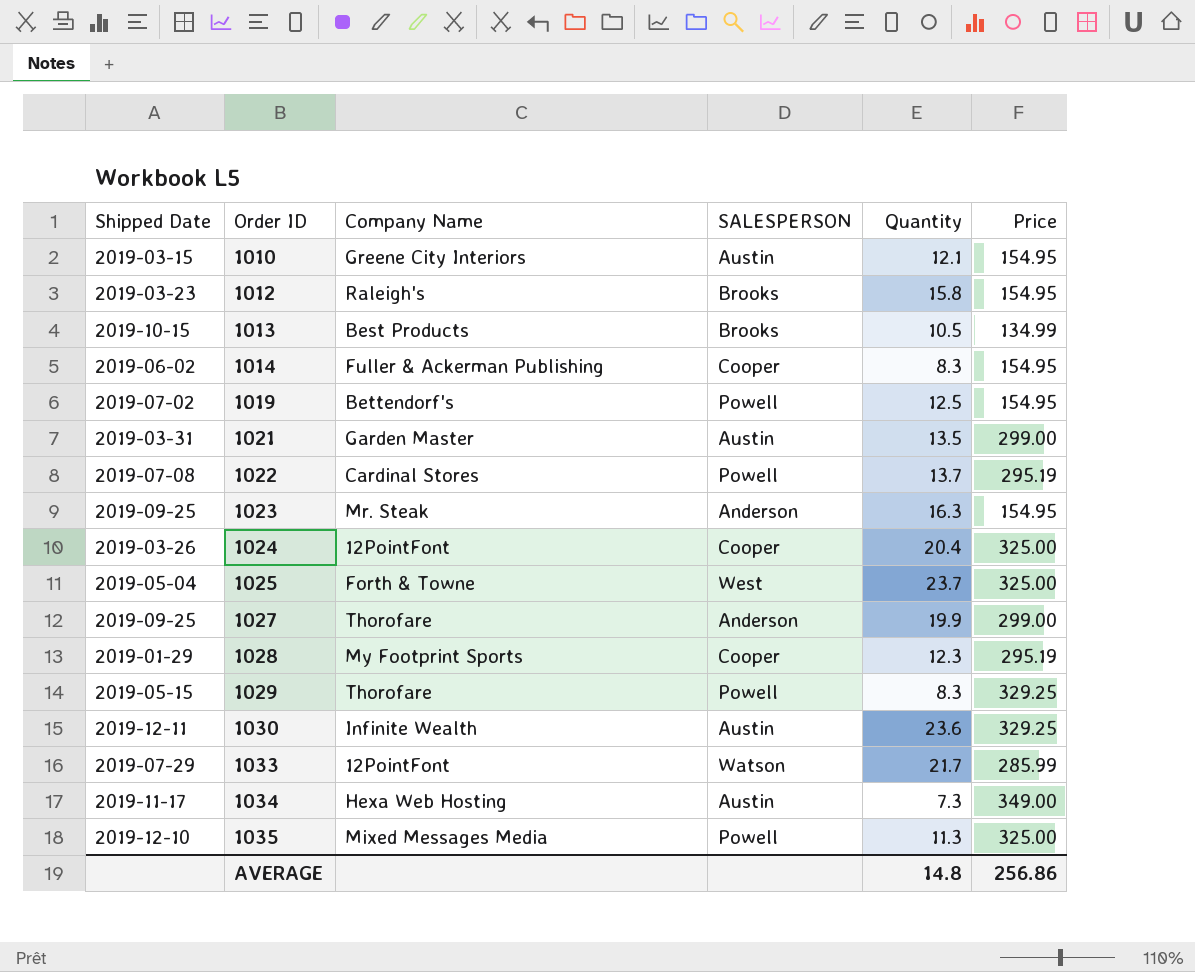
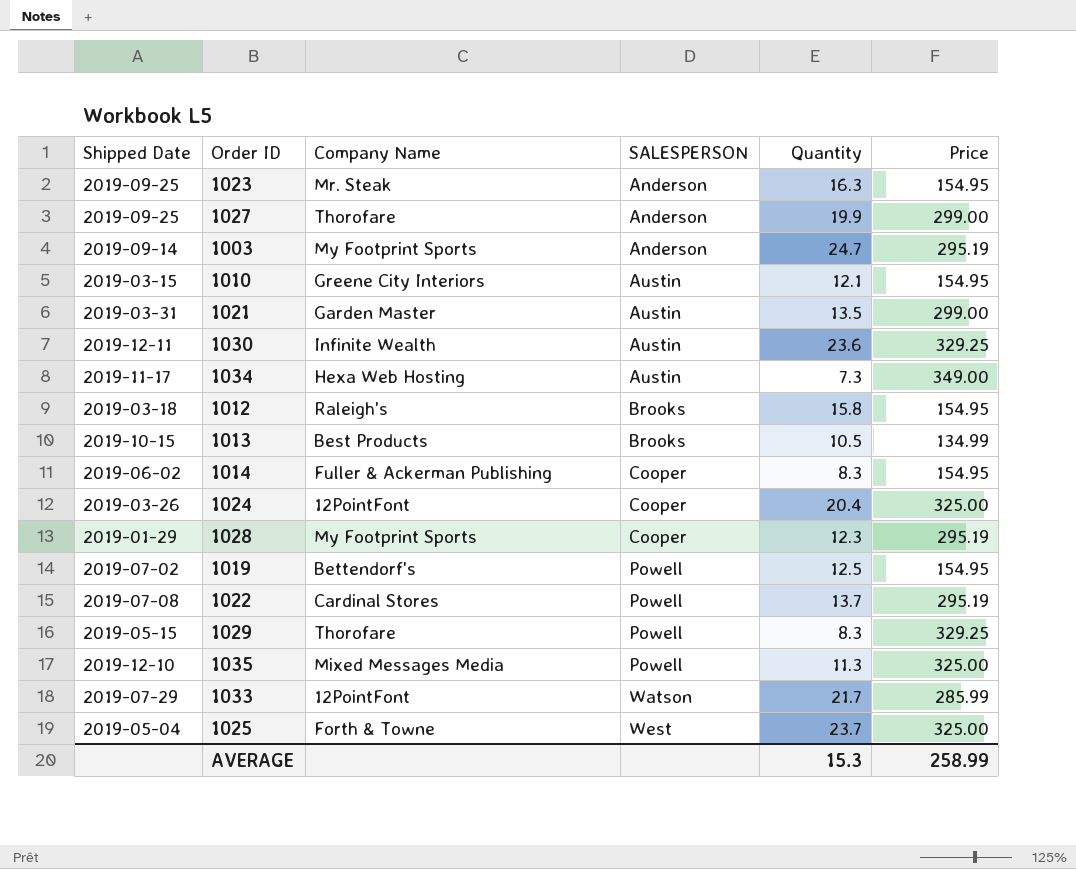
row order: Order ID ascending -> SALESPERSON ascending
row 1003: none -> 2019-09-14 | My Footprint Sports | Anderson | 24.7 | 295.19
1012 | Shipped Date: 2019-03-23 -> 2019-03-18
AVERAGE | Quantity: 14.8 -> 15.3
AVERAGE | Price: 256.86 -> 258.99

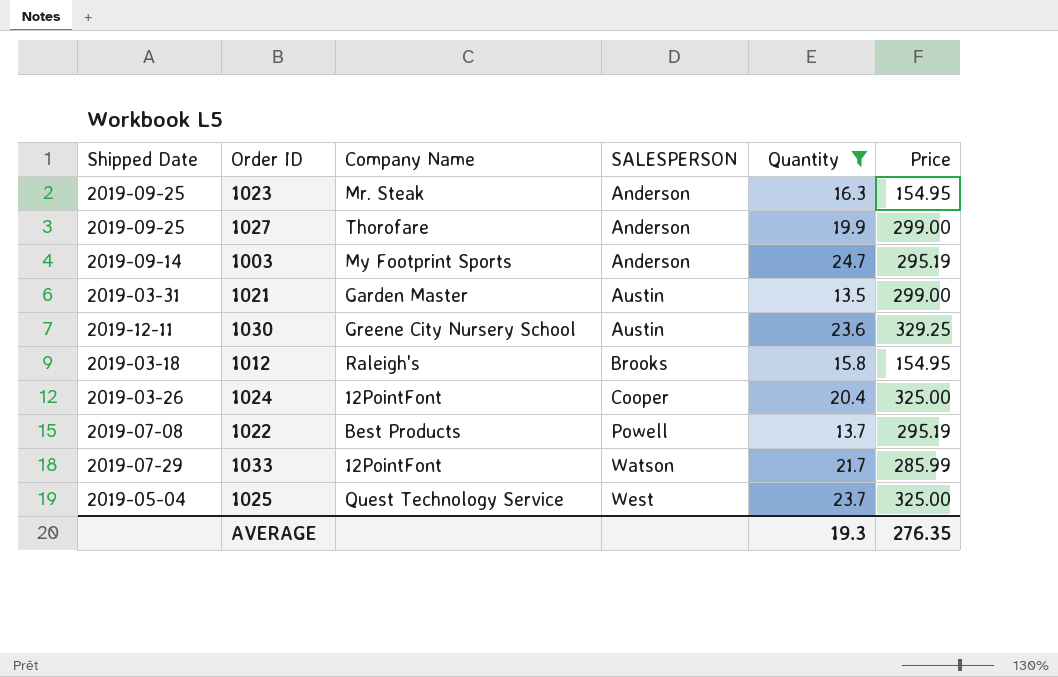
filter: none -> Quantity >= 13.5
1030 | Company Name: Infinite Wealth -> Greene City Nursery School
1022 | Company Name: Cardinal Stores -> Best Products
1025 | Company Name: Forth & Towne -> Quest Technology Service
AVERAGE | Quantity: 15.3 -> 19.3
AVERAGE | Price: 258.99 -> 276.35

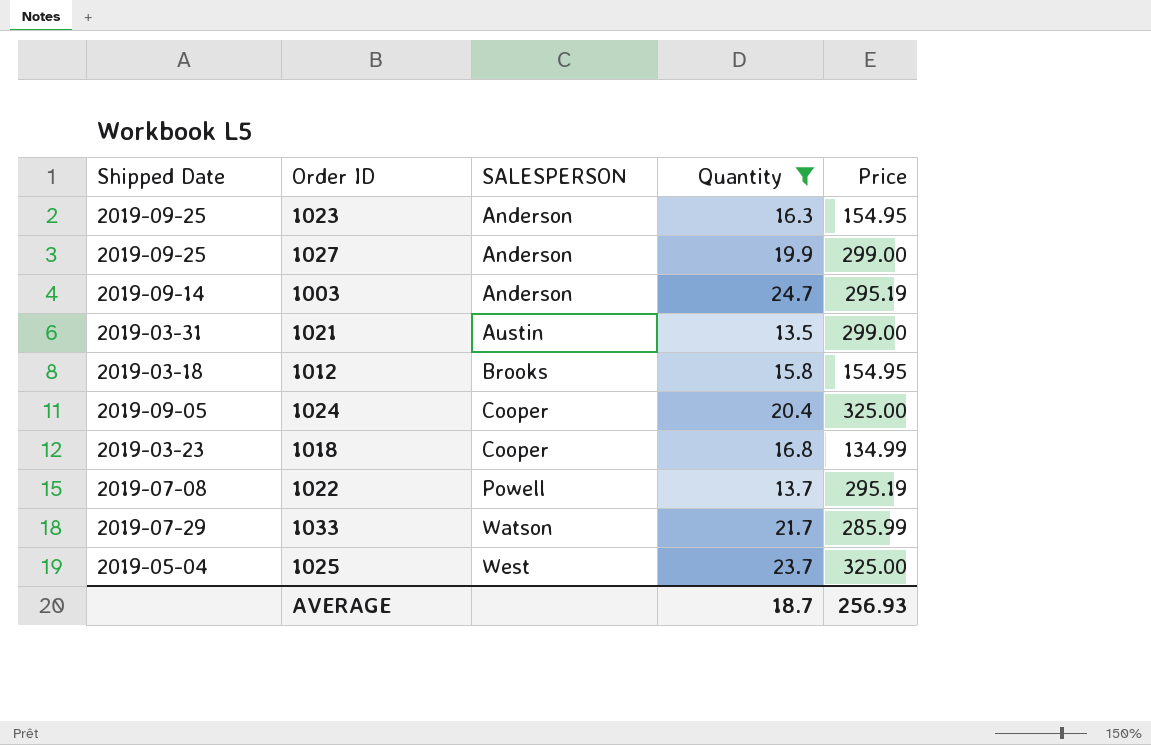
column Company Name | position: 3 -> none
row 1030: 2019-12-11 | Greene City Nursery School | Austin | 23.6 | 329.25 -> none
1024 | Shipped Date: 2019-03-26 -> 2019-09-05
row 1018: none -> 2019-03-23 | Cooper | 16.8 | 134.99
AVERAGE | Quantity: 19.3 -> 18.7
AVERAGE | Price: 276.35 -> 256.93

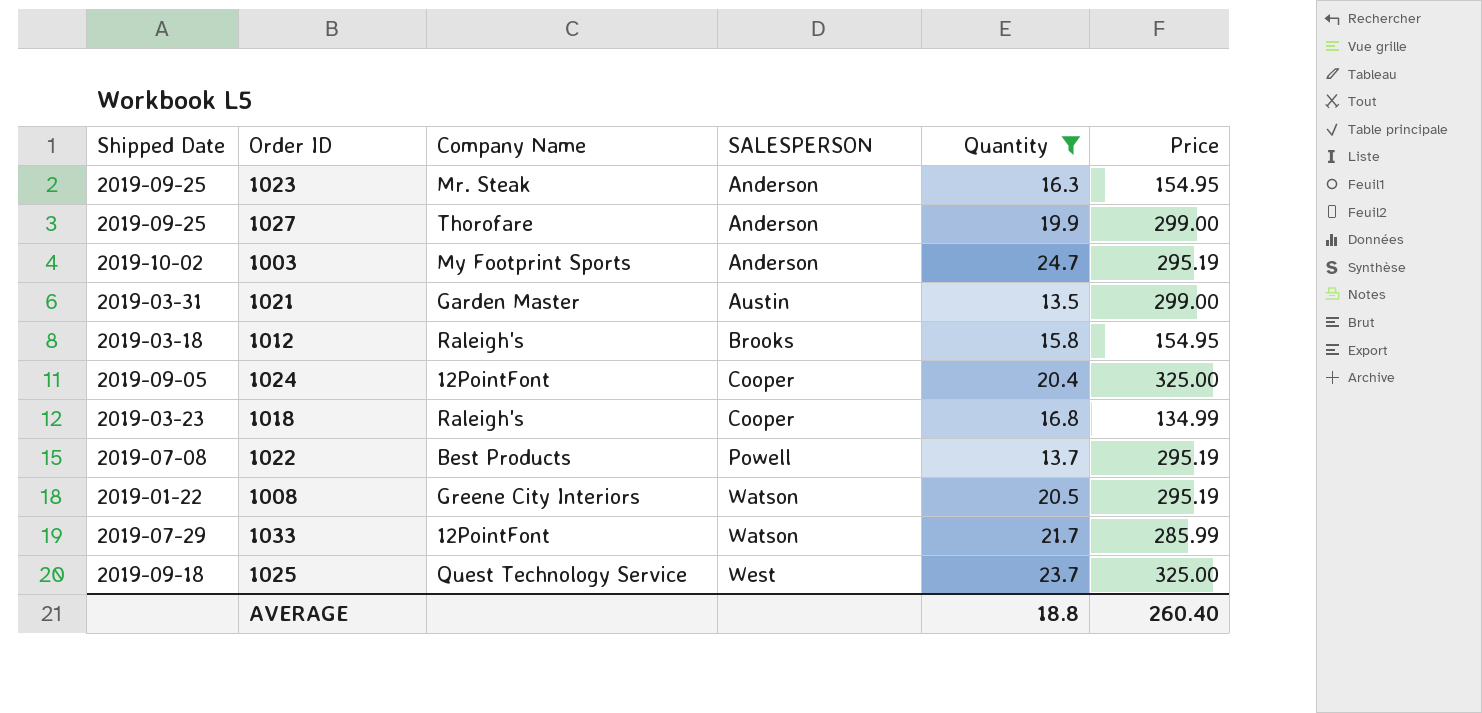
column Company Name | position: none -> 3
1003 | Shipped Date: 2019-09-14 -> 2019-10-02
row 1008: none -> 2019-01-22 | Greene City Interiors | Watson | 20.5 | 295.19
1025 | Shipped Date: 2019-05-04 -> 2019-09-18
AVERAGE | Quantity: 18.7 -> 18.8
AVERAGE | Price: 256.93 -> 260.40

